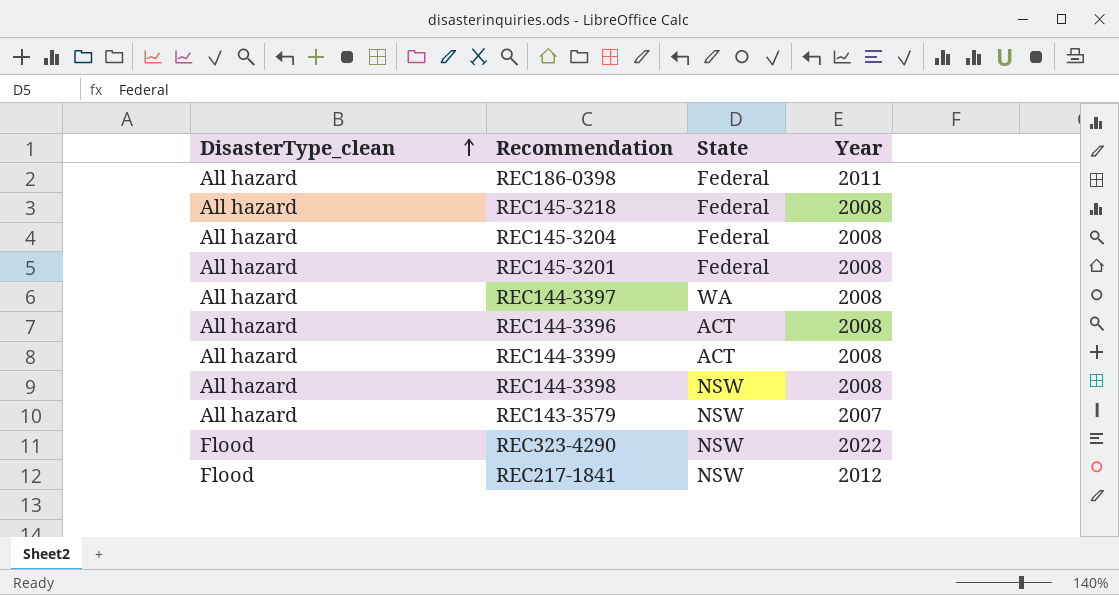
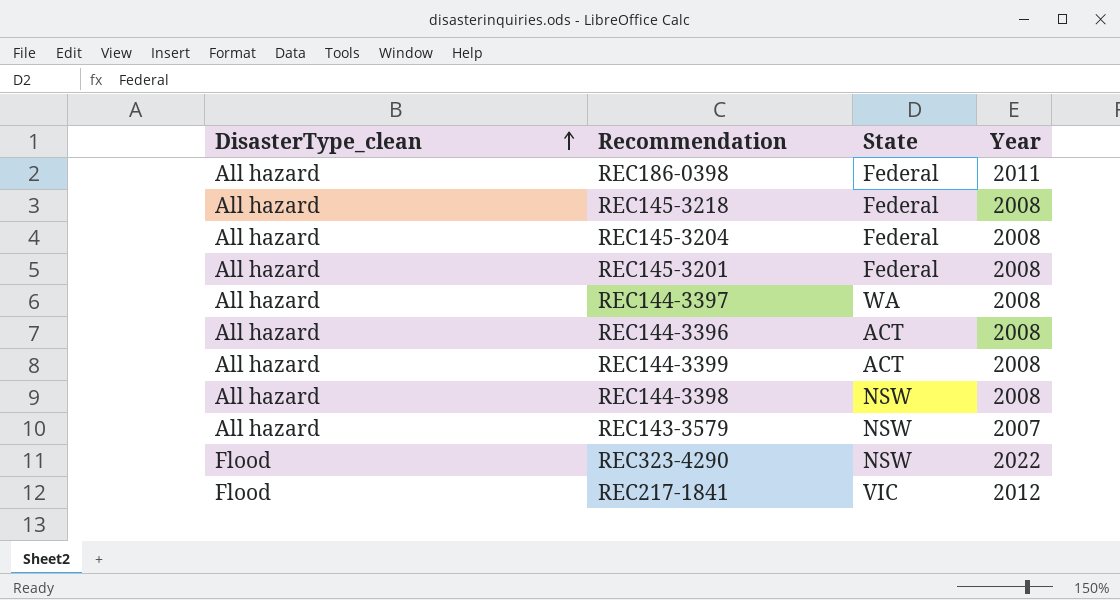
REC217-1841 | State: NSW -> VIC

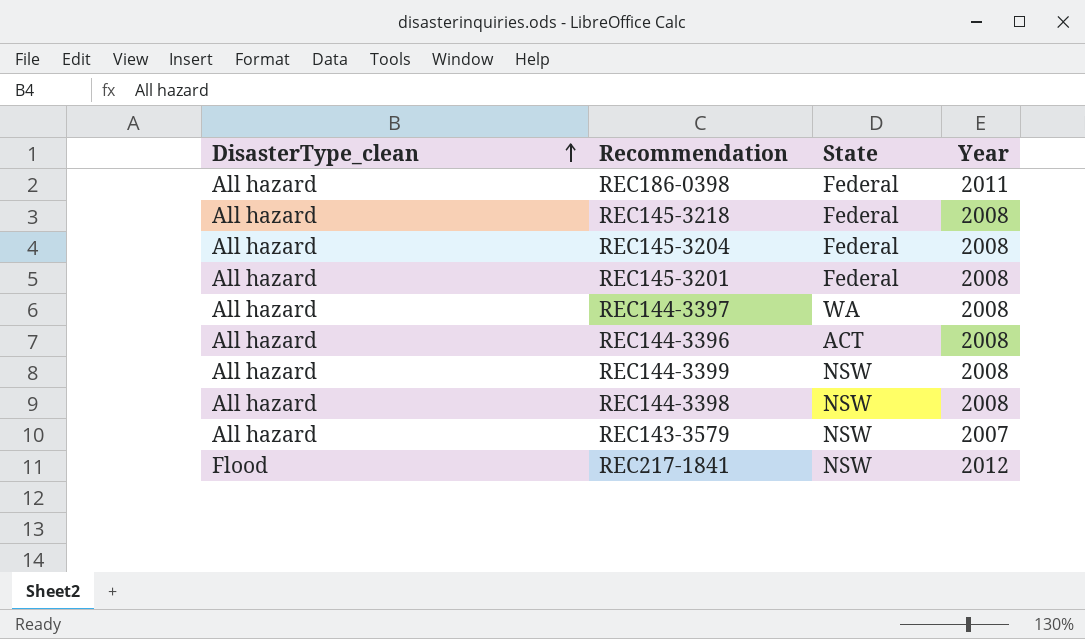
row REC323-4290: Flood | NSW | 2022 -> none
REC144-3399 | State: ACT -> NSW
REC217-1841 | State: VIC -> NSW

